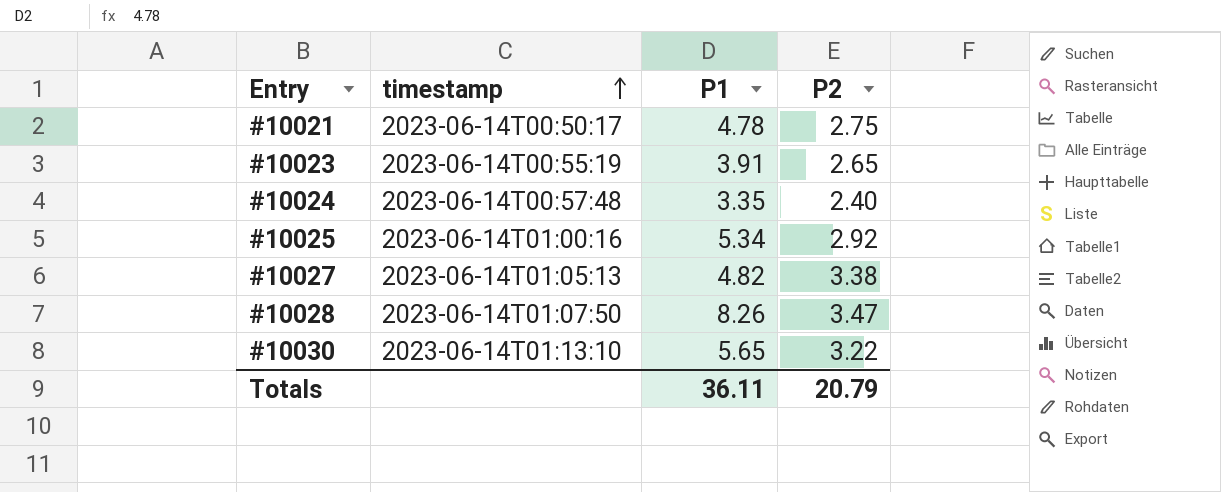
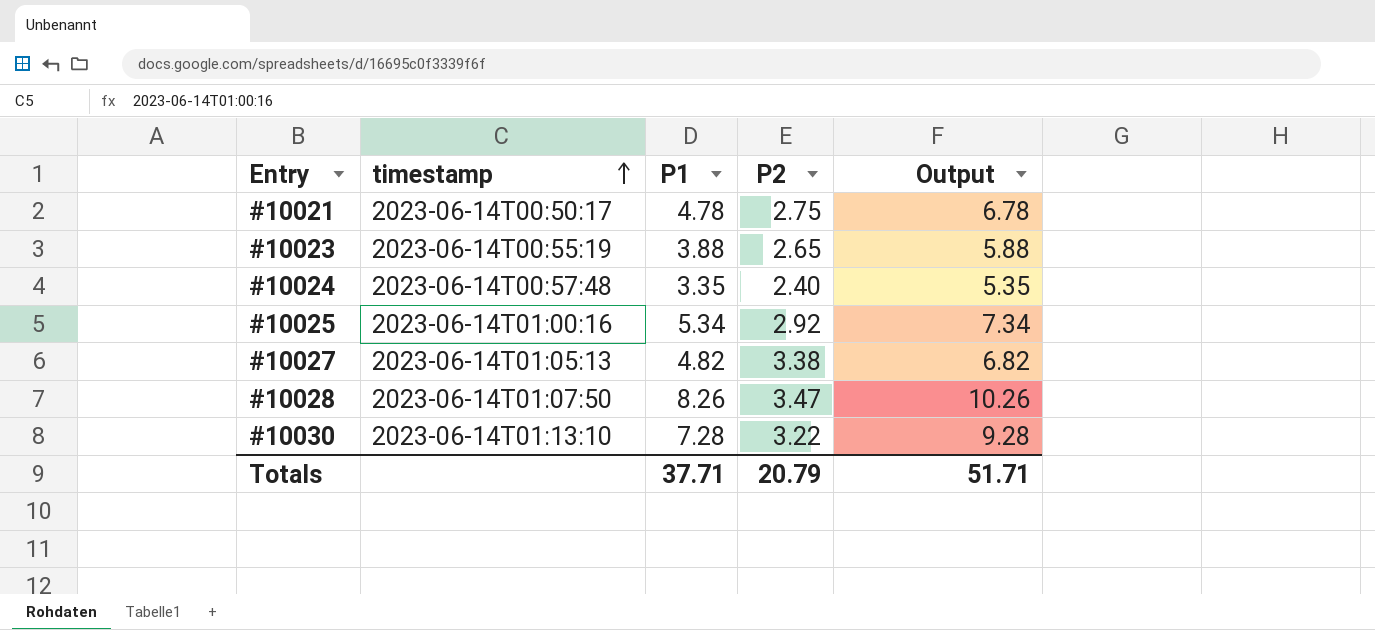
column Output | formula: none -> [P1] + 2
#10023 | P1: 3.91 -> 3.88
#10030 | P1: 5.65 -> 7.28
Totals | P1: 36.11 -> 37.71

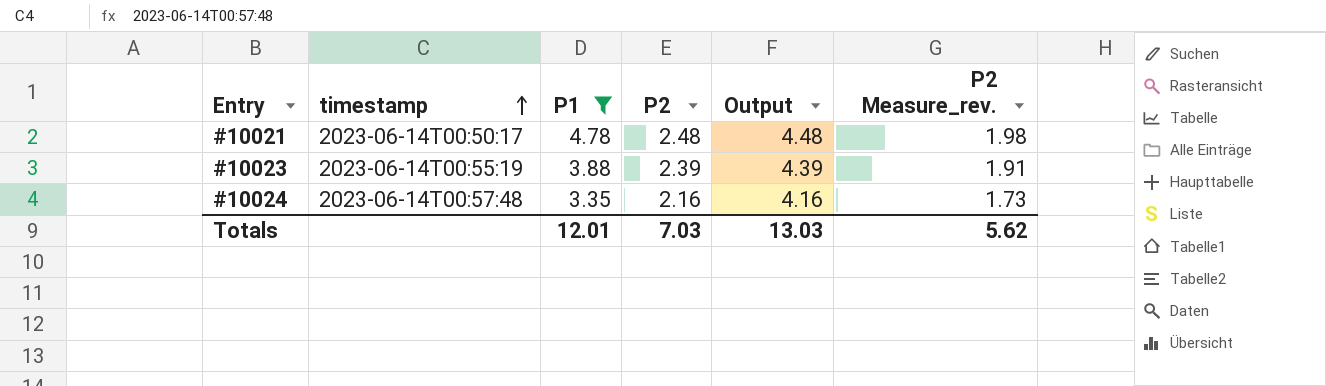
filter: none -> P1 <= 4.78
column Output | formula: [P1] + 2 -> [P2] + 2
column P2 Measure_rev. | formula: none -> [P2] * 0.8
#10021 | P2: 2.75 -> 2.48
#10023 | P2: 2.65 -> 2.39
#10024 | P2: 2.40 -> 2.16
Totals | P1: 37.71 -> 12.01
Totals | P2: 20.79 -> 7.03
Totals | Output: 51.71 -> 13.03

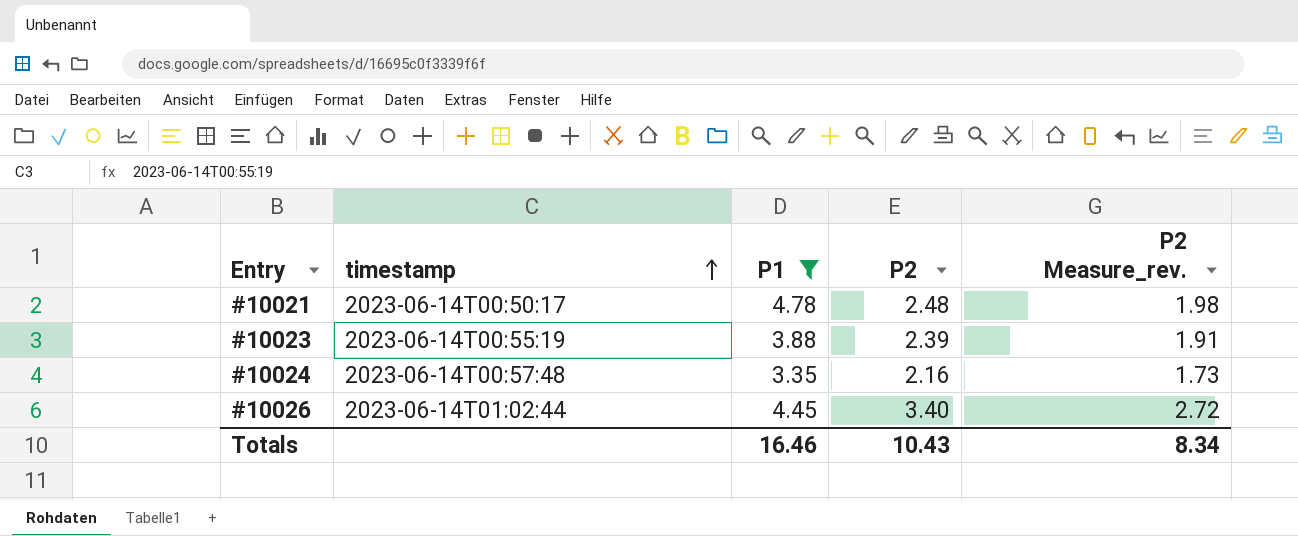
column Output | formula: [P2] + 2 -> none
row #10026: none -> 2023-06-14T01:02:44 | 4.45 | 3.40 | 2.72
Totals | P1: 12.01 -> 16.46
Totals | P2: 7.03 -> 10.43
Totals | P2 Measure_rev.: 5.62 -> 8.34

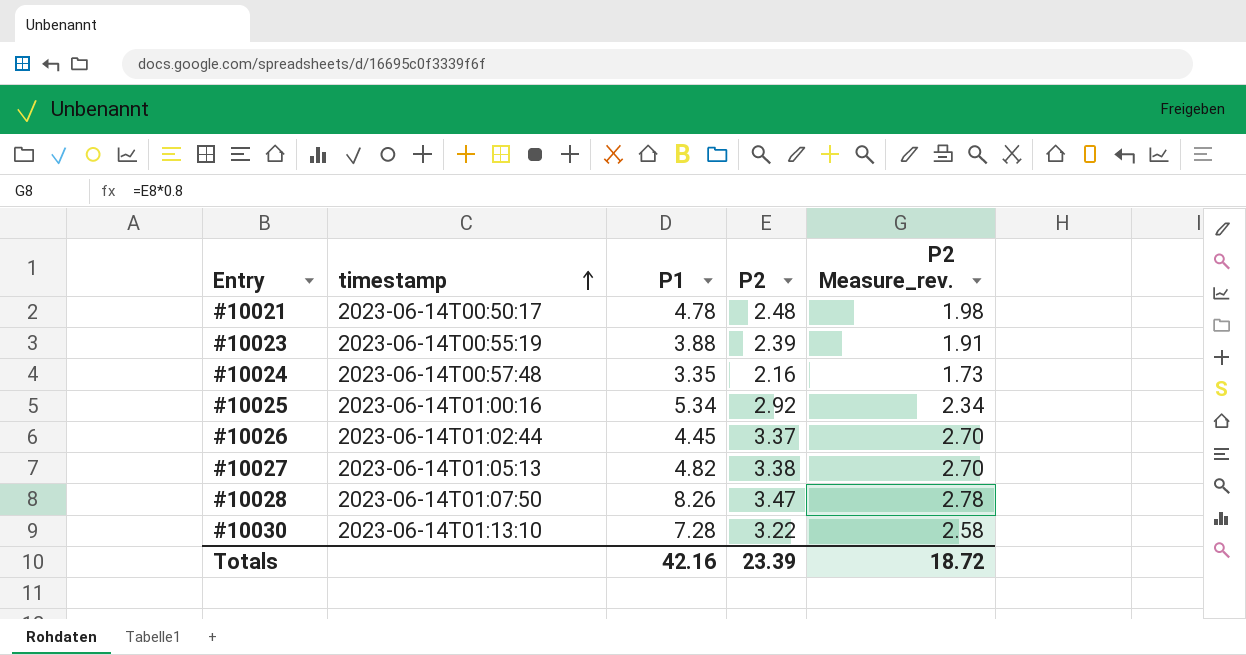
filter: P1 <= 4.78 -> none
#10026 | P2: 3.40 -> 3.37
#10026 | P2 Measure_rev.: 2.72 -> 2.70
Totals | P1: 16.46 -> 42.16
Totals | P2: 10.43 -> 23.39
Totals | P2 Measure_rev.: 8.34 -> 18.72

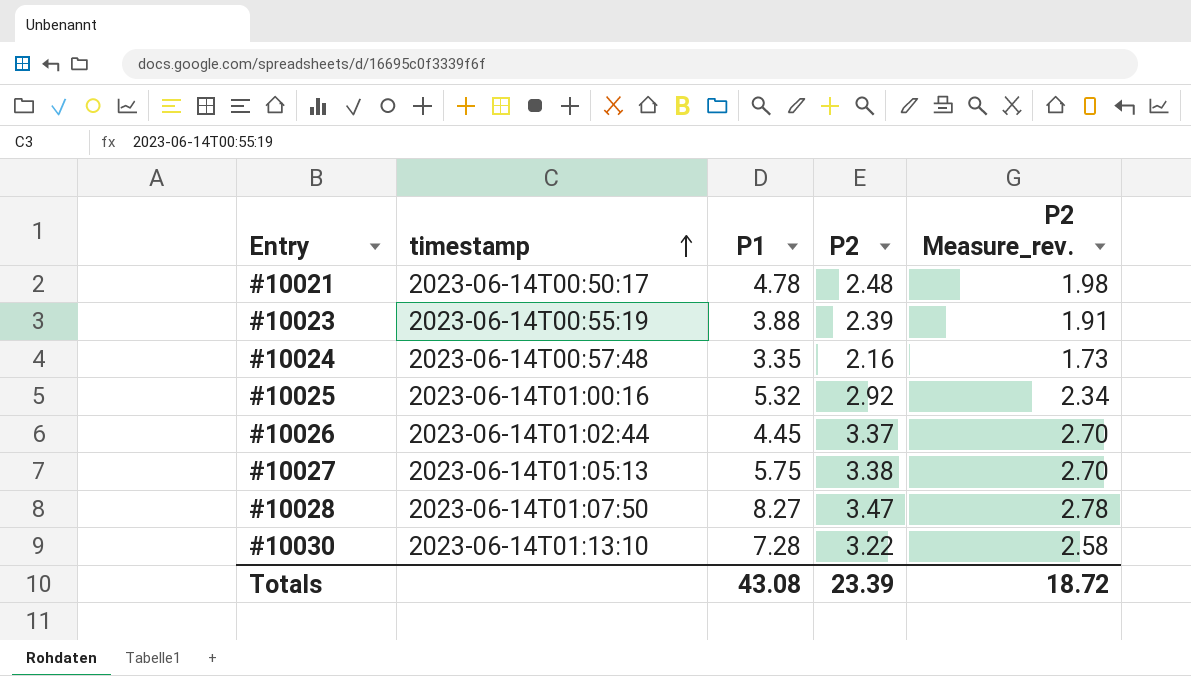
#10025 | P1: 5.34 -> 5.32
#10027 | P1: 4.82 -> 5.75
#10028 | P1: 8.26 -> 8.27
Totals | P1: 42.16 -> 43.08

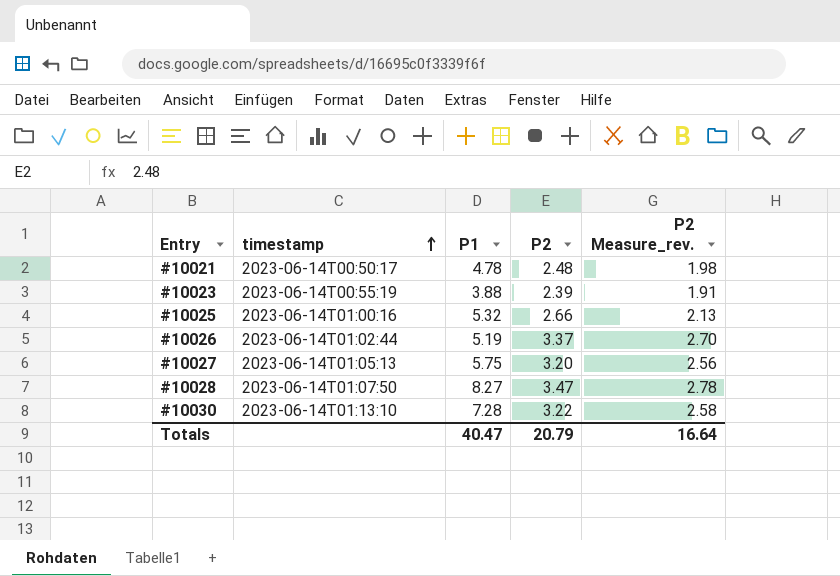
row #10024: 2023-06-14T00:57:48 | 3.35 | 2.16 | 1.73 -> none
#10025 | P2: 2.92 -> 2.66
#10025 | P2 Measure_rev.: 2.34 -> 2.13
#10026 | P1: 4.45 -> 5.19
#10027 | P2: 3.38 -> 3.20
#10027 | P2 Measure_rev.: 2.70 -> 2.56
Totals | P1: 43.08 -> 40.47
Totals | P2: 23.39 -> 20.79
Totals | P2 Measure_rev.: 18.72 -> 16.64

